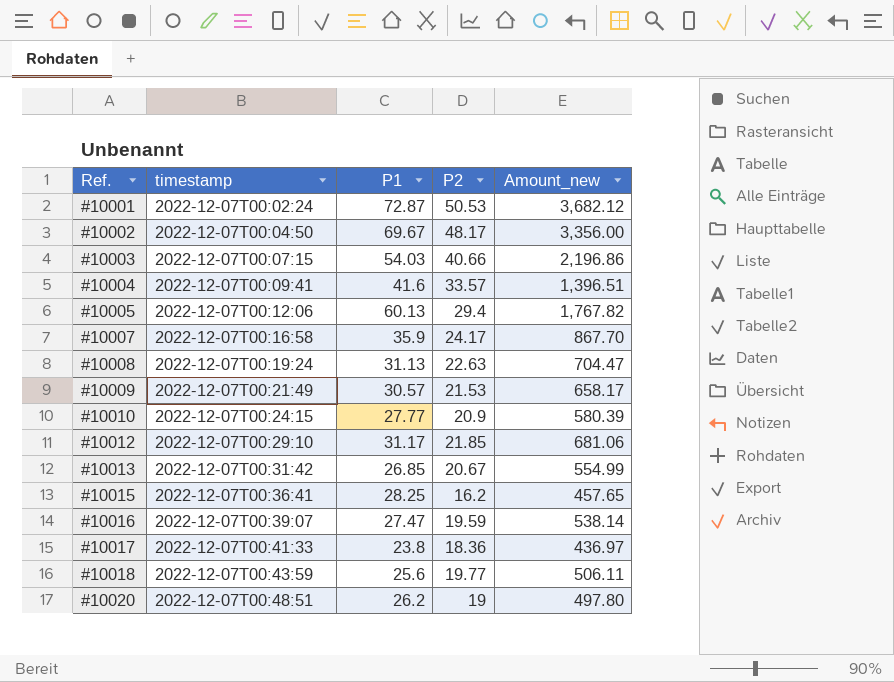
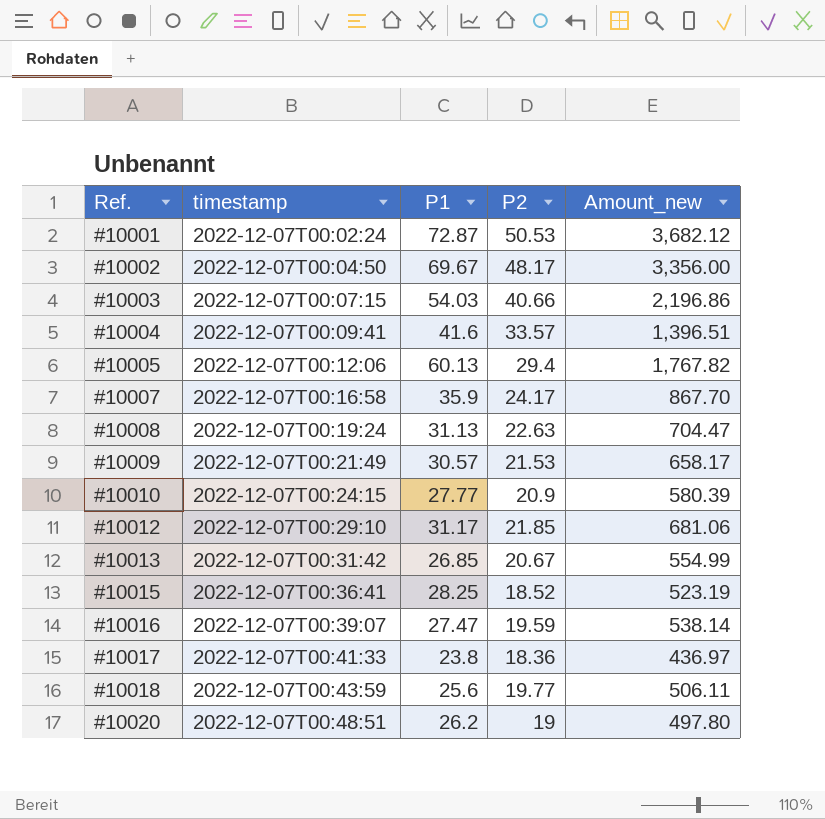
#10015 | P2: 16.2 -> 18.52
#10015 | Amount_new: 457.65 -> 523.19

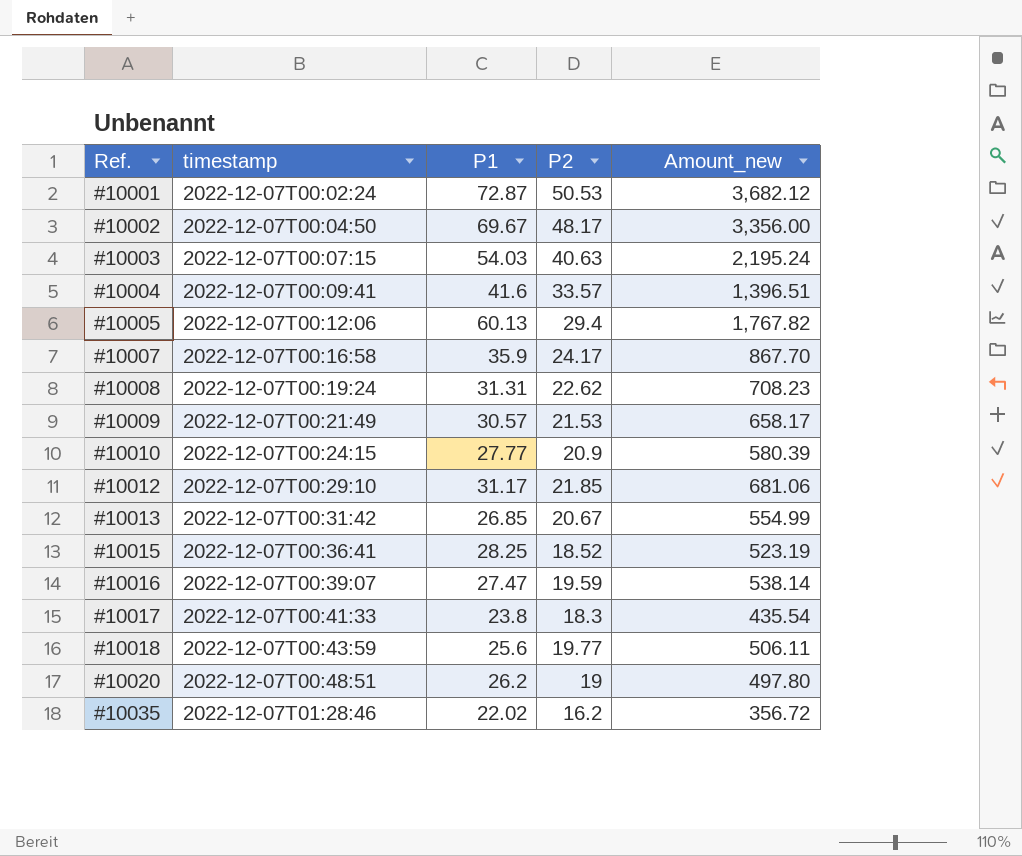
#10003 | P2: 40.66 -> 40.63
#10003 | Amount_new: 2,196.86 -> 2,195.24
#10008 | P1: 31.13 -> 31.31
#10008 | P2: 22.63 -> 22.62
#10008 | Amount_new: 704.47 -> 708.23
#10017 | P2: 18.36 -> 18.3
#10017 | Amount_new: 436.97 -> 435.54
row #10035: none -> 2022-12-07T01:28:46 | 22.02 | 16.2 | 356.72

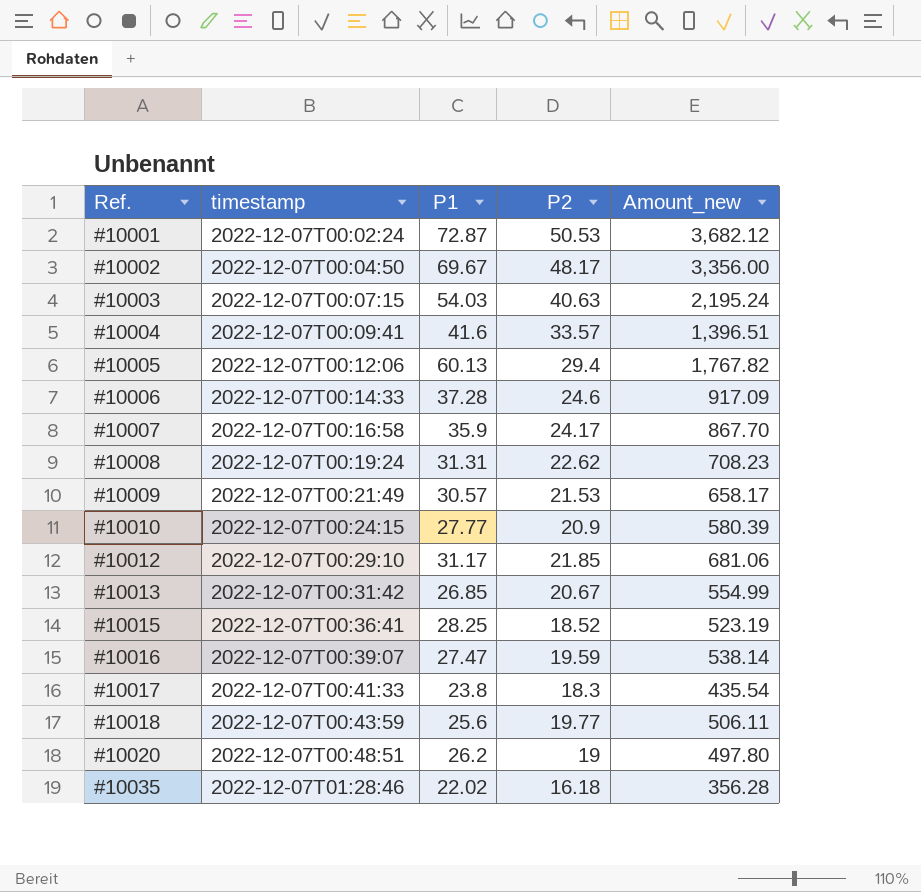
row #10006: none -> 2022-12-07T00:14:33 | 37.28 | 24.6 | 917.09
#10035 | P2: 16.2 -> 16.18
#10035 | Amount_new: 356.72 -> 356.28

